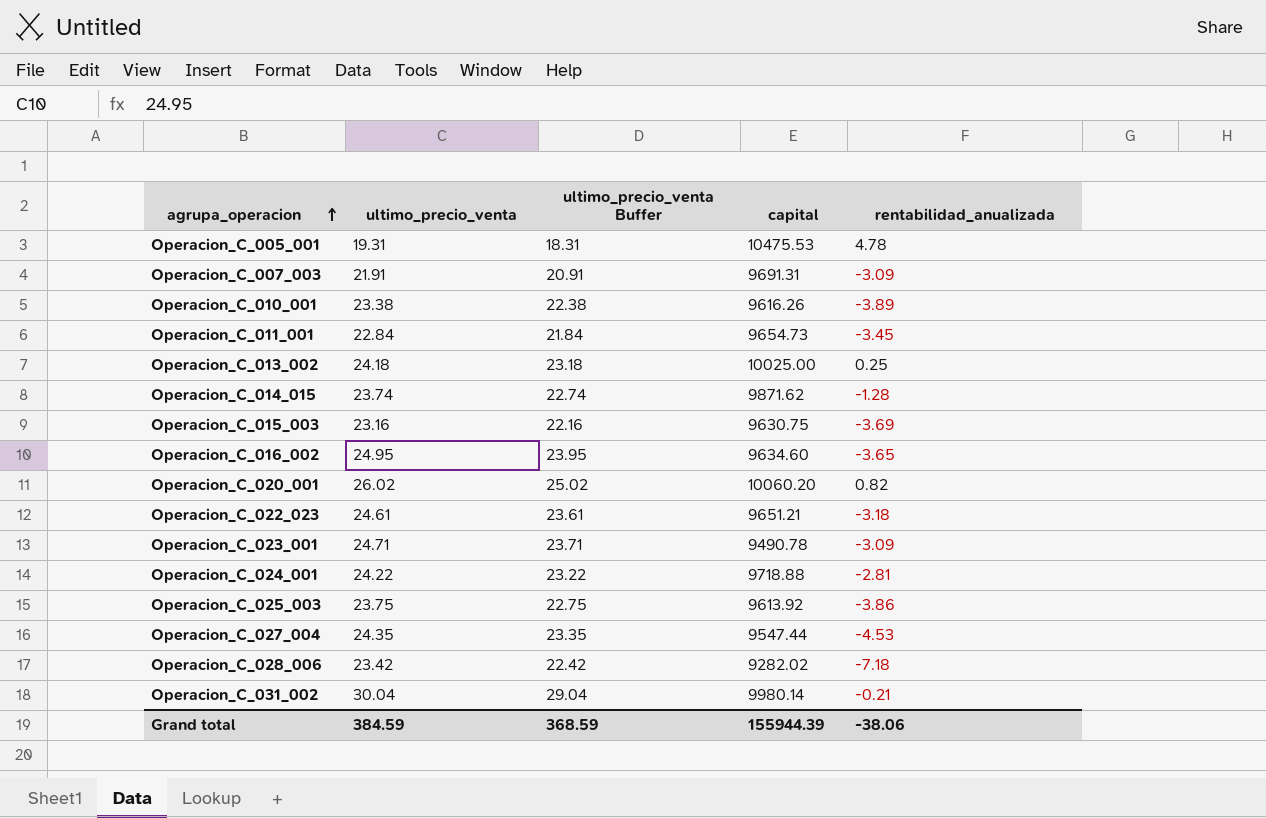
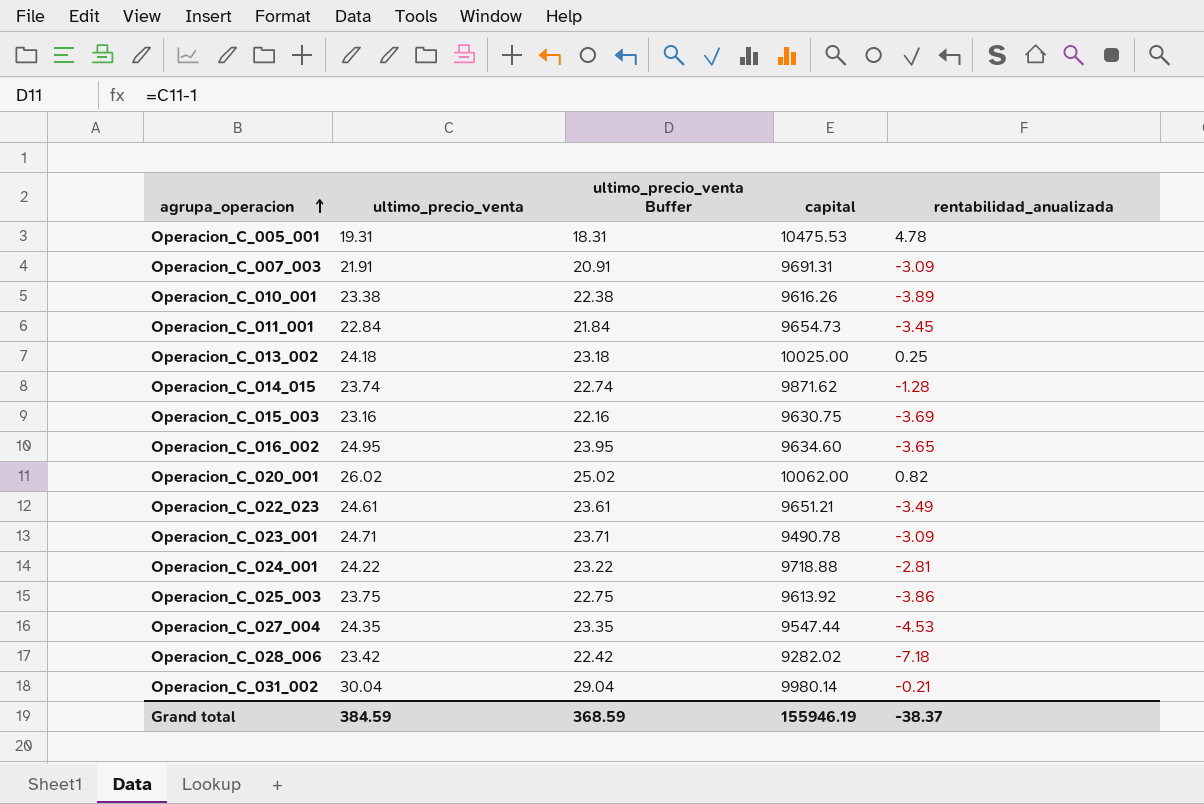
Operacion_C_020_001 | capital: 10060.20 -> 10062.00
Operacion_C_022_023 | rentabilidad_anualizada: -3.18 -> -3.49
Grand total | capital: 155944.39 -> 155946.19
Grand total | rentabilidad_anualizada: -38.06 -> -38.37

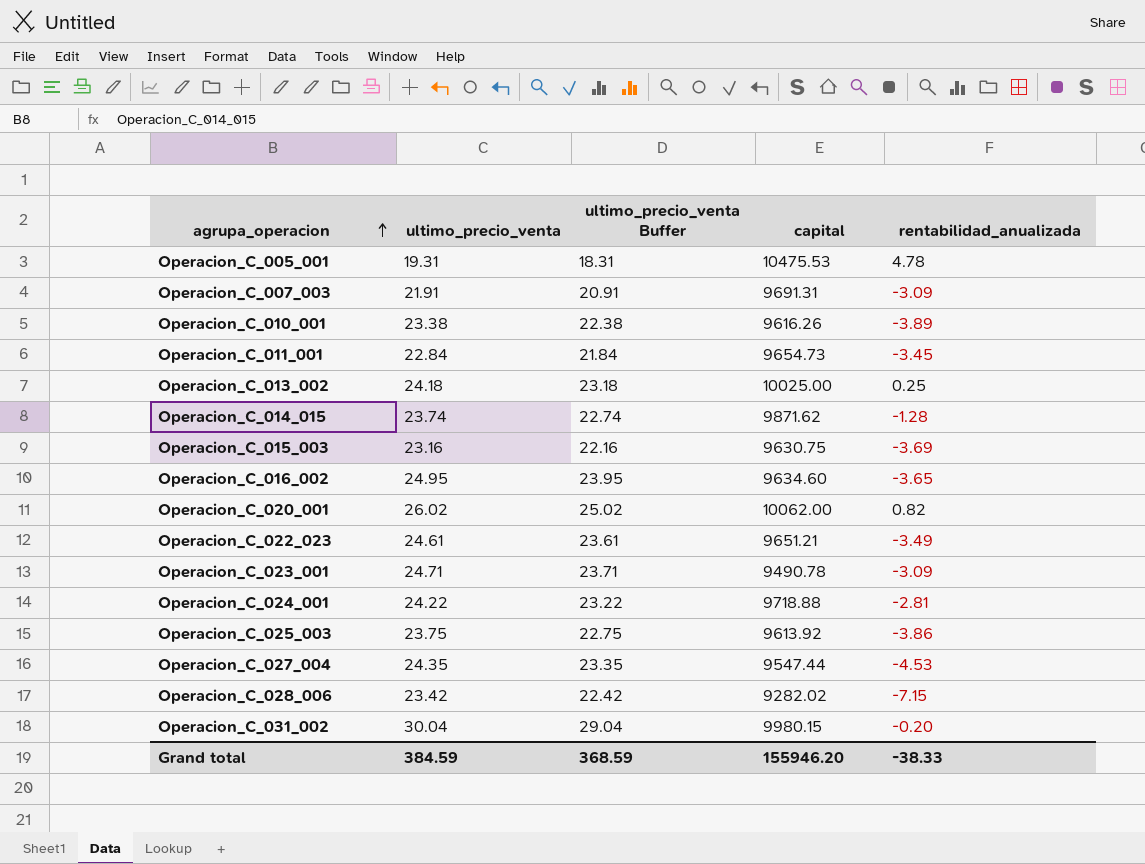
Operacion_C_028_006 | rentabilidad_anualizada: -7.18 -> -7.15
Operacion_C_031_002 | capital: 9980.14 -> 9980.15
Operacion_C_031_002 | rentabilidad_anualizada: -0.21 -> -0.20
Grand total | capital: 155946.19 -> 155946.20
Grand total | rentabilidad_anualizada: -38.37 -> -38.33

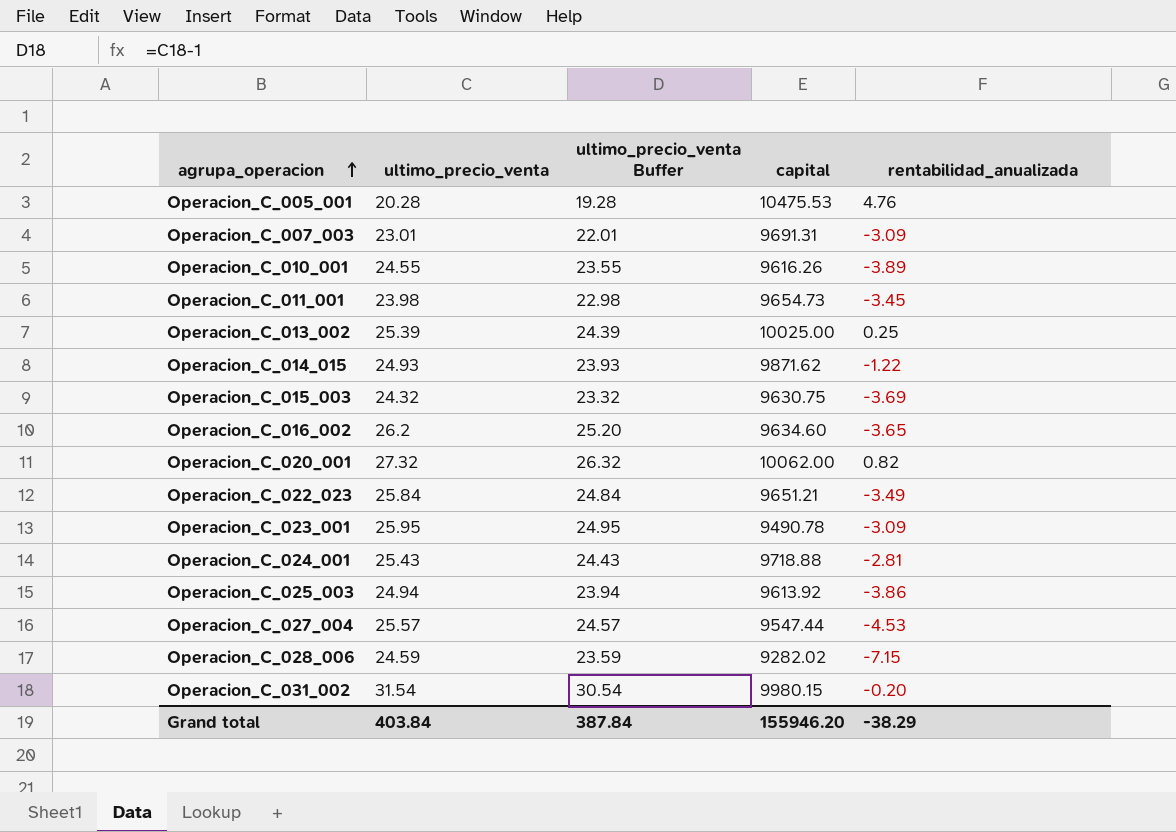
Operacion_C_005_001 | ultimo_precio_venta: 19.31 -> 20.28
Operacion_C_005_001 | ultimo_precio_venta Buffer: 18.31 -> 19.28
Operacion_C_005_001 | rentabilidad_anualizada: 4.78 -> 4.76
Operacion_C_007_003 | ultimo_precio_venta: 21.91 -> 23.01
Operacion_C_007_003 | ultimo_precio_venta Buffer: 20.91 -> 22.01
Operacion_C_010_001 | ultimo_precio_venta: 23.38 -> 24.55
Operacion_C_010_001 | ultimo_precio_venta Buffer: 22.38 -> 23.55
Operacion_C_011_001 | ultimo_precio_venta: 22.84 -> 23.98
Operacion_C_011_001 | ultimo_precio_venta Buffer: 21.84 -> 22.98
Operacion_C_013_002 | ultimo_precio_venta: 24.18 -> 25.39
Operacion_C_013_002 | ultimo_precio_venta Buffer: 23.18 -> 24.39
Operacion_C_014_015 | ultimo_precio_venta: 23.74 -> 24.93
Operacion_C_014_015 | ultimo_precio_venta Buffer: 22.74 -> 23.93
Operacion_C_014_015 | rentabilidad_anualizada: -1.28 -> -1.22
Operacion_C_015_003 | ultimo_precio_venta: 23.16 -> 24.32
Operacion_C_015_003 | ultimo_precio_venta Buffer: 22.16 -> 23.32
Operacion_C_016_002 | ultimo_precio_venta: 24.95 -> 26.2
Operacion_C_016_002 | ultimo_precio_venta Buffer: 23.95 -> 25.20
Operacion_C_020_001 | ultimo_precio_venta: 26.02 -> 27.32
Operacion_C_020_001 | ultimo_precio_venta Buffer: 25.02 -> 26.32
Operacion_C_022_023 | ultimo_precio_venta: 24.61 -> 25.84
Operacion_C_022_023 | ultimo_precio_venta Buffer: 23.61 -> 24.84
Operacion_C_023_001 | ultimo_precio_venta: 24.71 -> 25.95
Operacion_C_023_001 | ultimo_precio_venta Buffer: 23.71 -> 24.95
Operacion_C_024_001 | ultimo_precio_venta: 24.22 -> 25.43
Operacion_C_024_001 | ultimo_precio_venta Buffer: 23.22 -> 24.43
Operacion_C_025_003 | ultimo_precio_venta: 23.75 -> 24.94
Operacion_C_025_003 | ultimo_precio_venta Buffer: 22.75 -> 23.94
Operacion_C_027_004 | ultimo_precio_venta: 24.35 -> 25.57
Operacion_C_027_004 | ultimo_precio_venta Buffer: 23.35 -> 24.57
Operacion_C_028_006 | ultimo_precio_venta: 23.42 -> 24.59
Operacion_C_028_006 | ultimo_precio_venta Buffer: 22.42 -> 23.59
Operacion_C_031_002 | ultimo_precio_venta: 30.04 -> 31.54
Operacion_C_031_002 | ultimo_precio_venta Buffer: 29.04 -> 30.54
Grand total | ultimo_precio_venta: 384.59 -> 403.84
Grand total | ultimo_precio_venta Buffer: 368.59 -> 387.84
Grand total | rentabilidad_anualizada: -38.33 -> -38.29

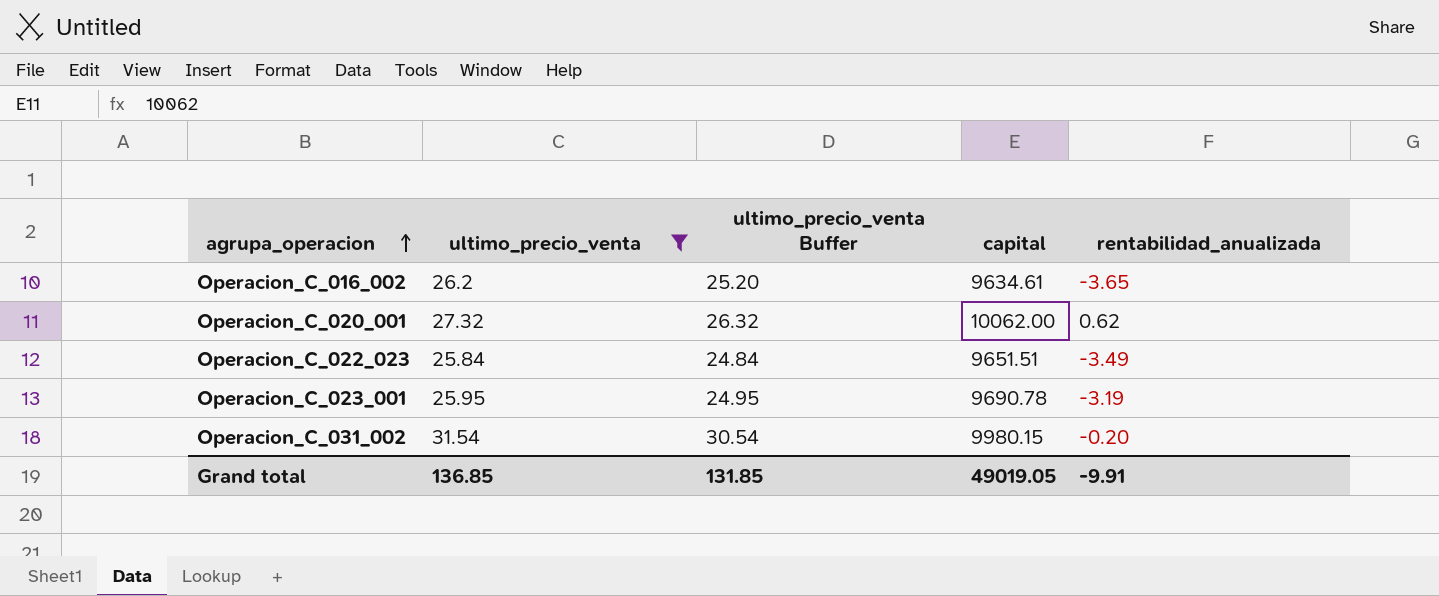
filter: none -> ultimo_precio_venta >= 25.84
Operacion_C_016_002 | capital: 9634.60 -> 9634.61
Operacion_C_020_001 | rentabilidad_anualizada: 0.82 -> 0.62
Operacion_C_022_023 | capital: 9651.21 -> 9651.51
Operacion_C_023_001 | capital: 9490.78 -> 9690.78
Operacion_C_023_001 | rentabilidad_anualizada: -3.09 -> -3.19
Grand total | ultimo_precio_venta: 403.84 -> 136.85
Grand total | ultimo_precio_venta Buffer: 387.84 -> 131.85
Grand total | capital: 155946.20 -> 49019.05
Grand total | rentabilidad_anualizada: -38.29 -> -9.91

